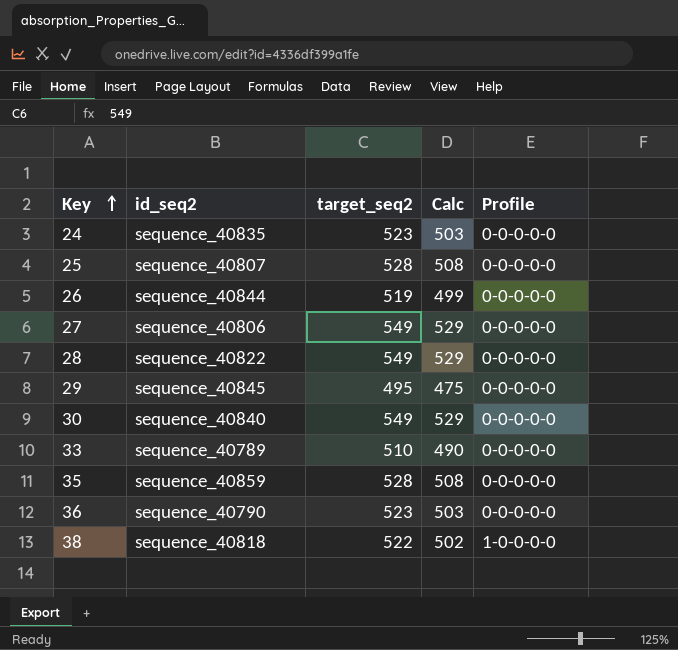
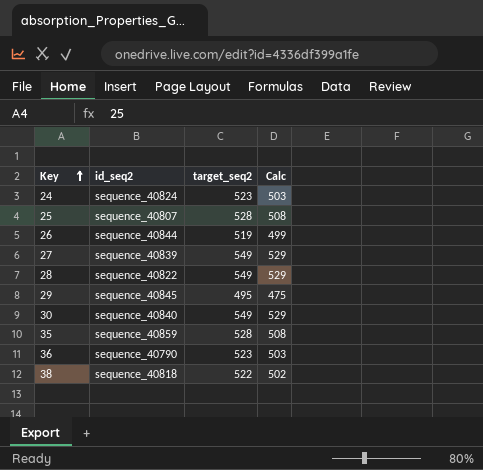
column Profile | position: 5 -> none
row 33: sequence_40789 | 510 | 490 | 0-0-0-0-0 -> none
24 | id_seq2: sequence_40835 -> sequence_40824
27 | id_seq2: sequence_40806 -> sequence_40839

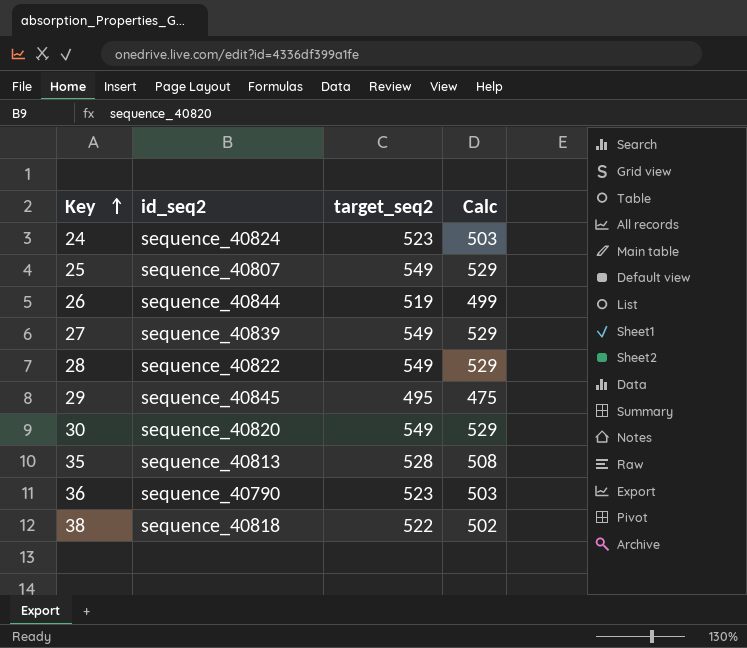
25 | target_seq2: 528 -> 549
25 | Calc: 508 -> 529
30 | id_seq2: sequence_40840 -> sequence_40820
35 | id_seq2: sequence_40859 -> sequence_40813

